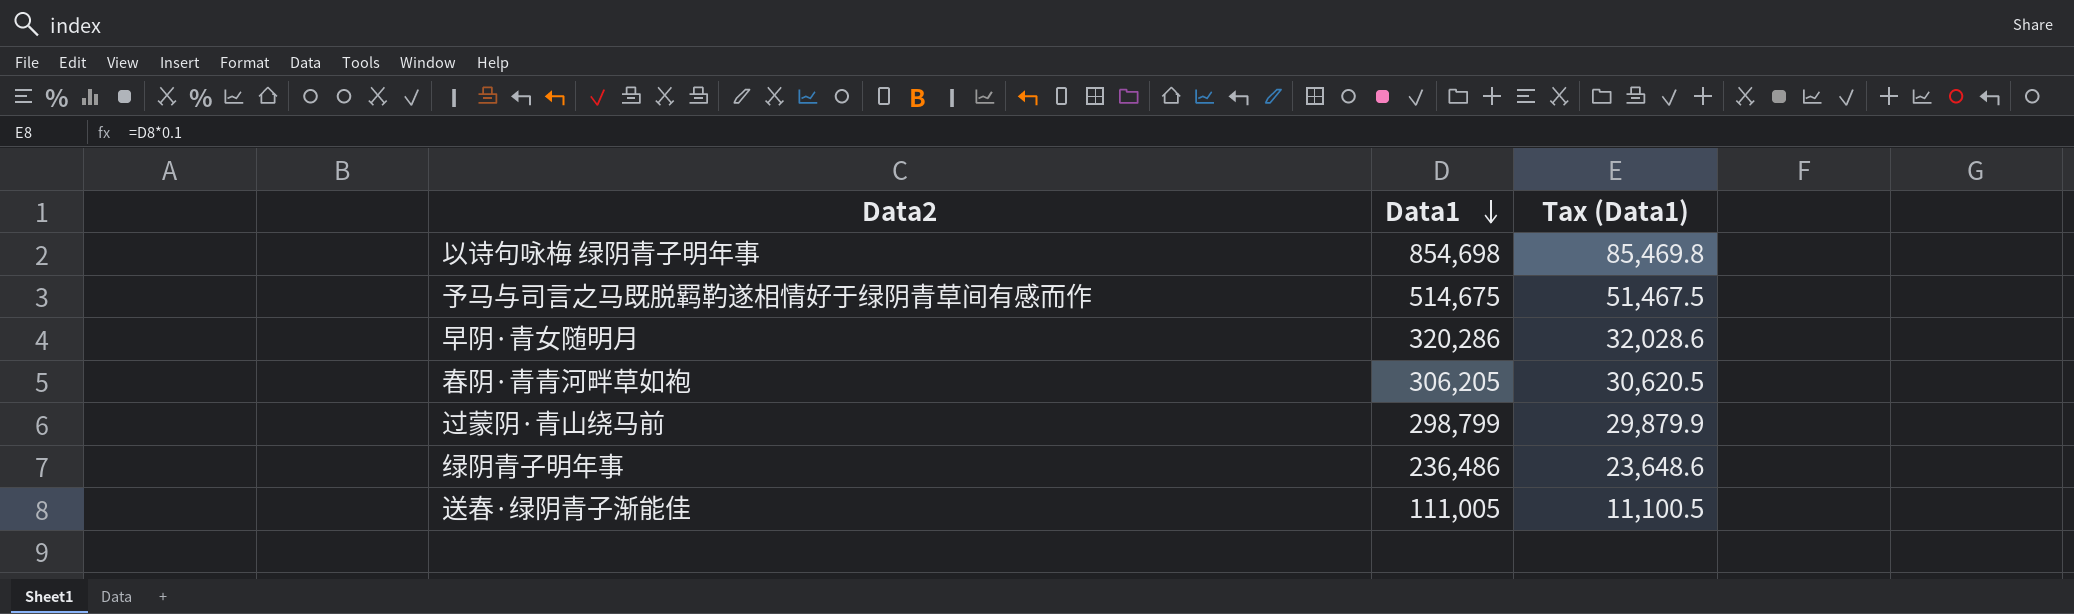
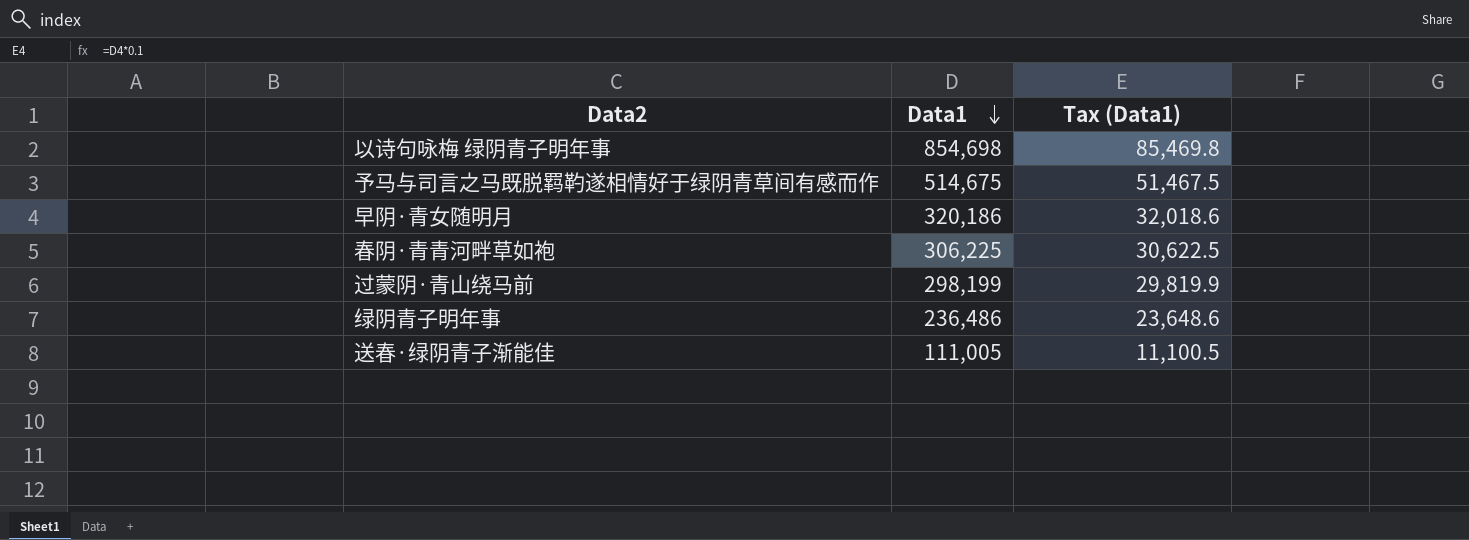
早阴·青女随明月 | Data1: 320,286 -> 320,186
早阴·青女随明月 | Tax (Data1): 32,028.6 -> 32,018.6
春阴·青青河畔草如袍 | Data1: 306,205 -> 306,225
春阴·青青河畔草如袍 | Tax (Data1): 30,620.5 -> 30,622.5
过蒙阴·青山绕马前 | Data1: 298,799 -> 298,199
过蒙阴·青山绕马前 | Tax (Data1): 29,879.9 -> 29,819.9

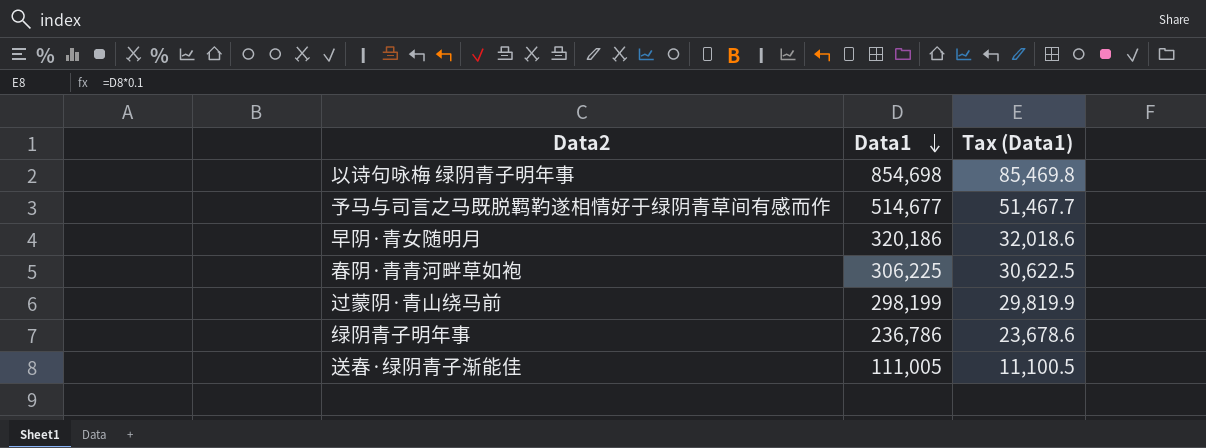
予马与司言之马既脱羁靮遂相情好于绿阴青草间有感而作 | Data1: 514,675 -> 514,677
予马与司言之马既脱羁靮遂相情好于绿阴青草间有感而作 | Tax (Data1): 51,467.5 -> 51,467.7
绿阴青子明年事 | Data1: 236,486 -> 236,786
绿阴青子明年事 | Tax (Data1): 23,648.6 -> 23,678.6

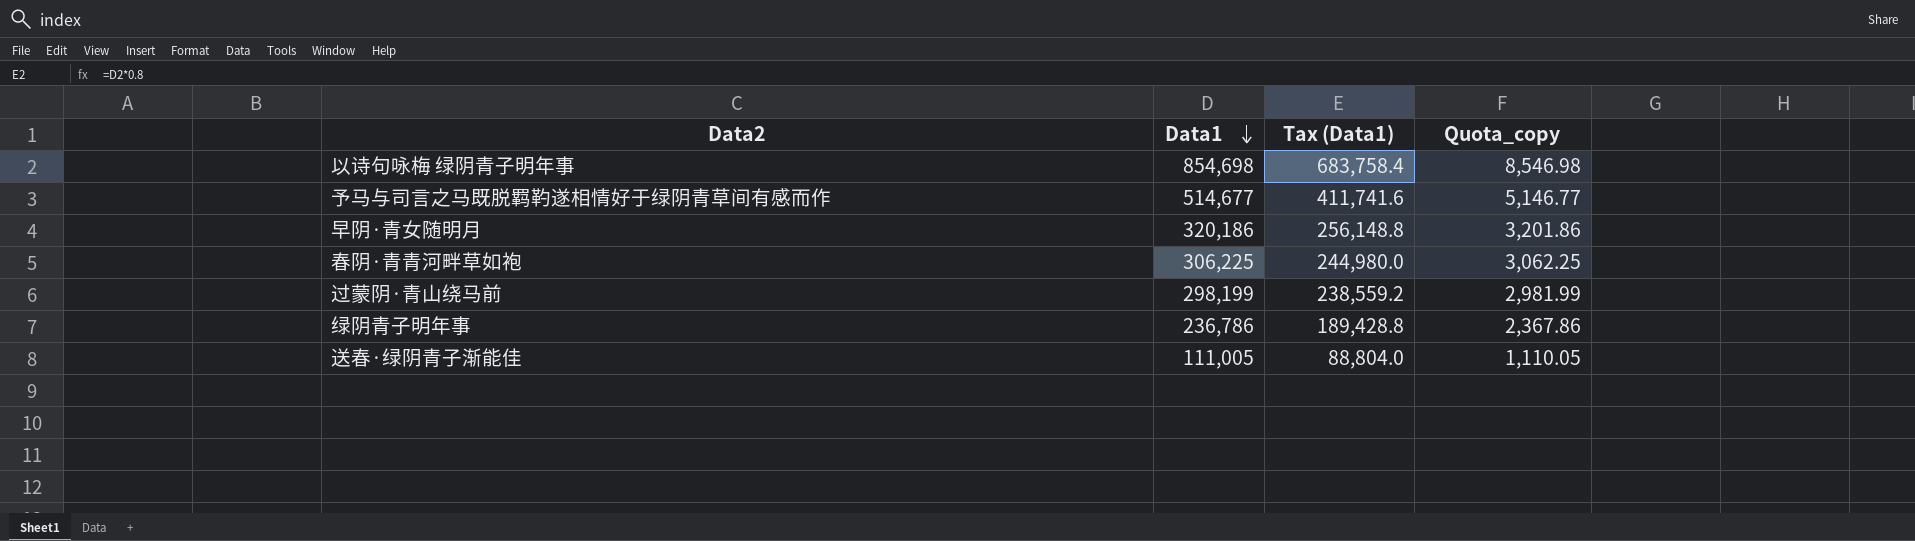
column Tax (Data1) | formula: [Data1] * 0.1 -> [Data1] * 0.8
column Quota_copy | formula: none -> [Data1] * 0.01

